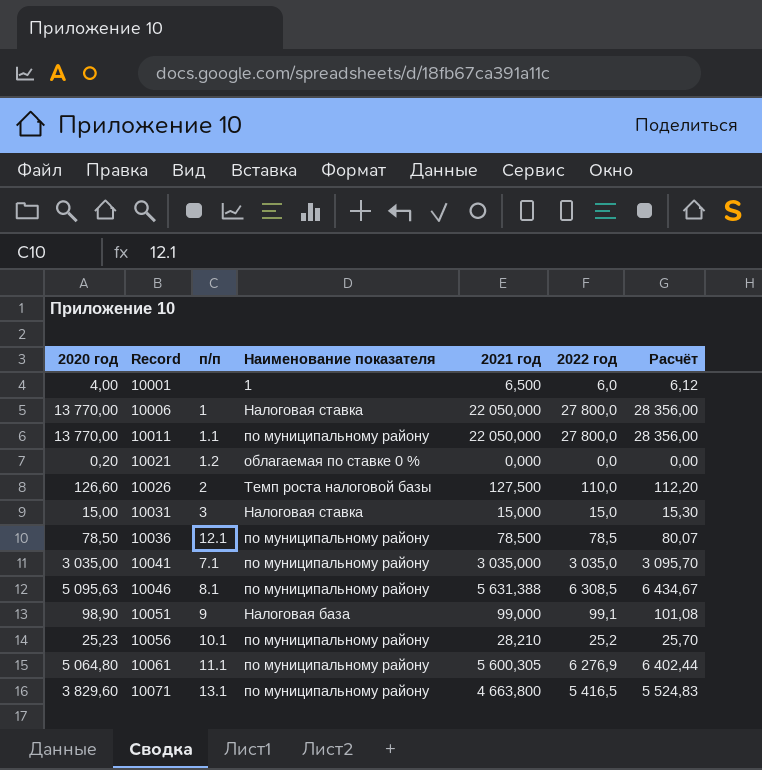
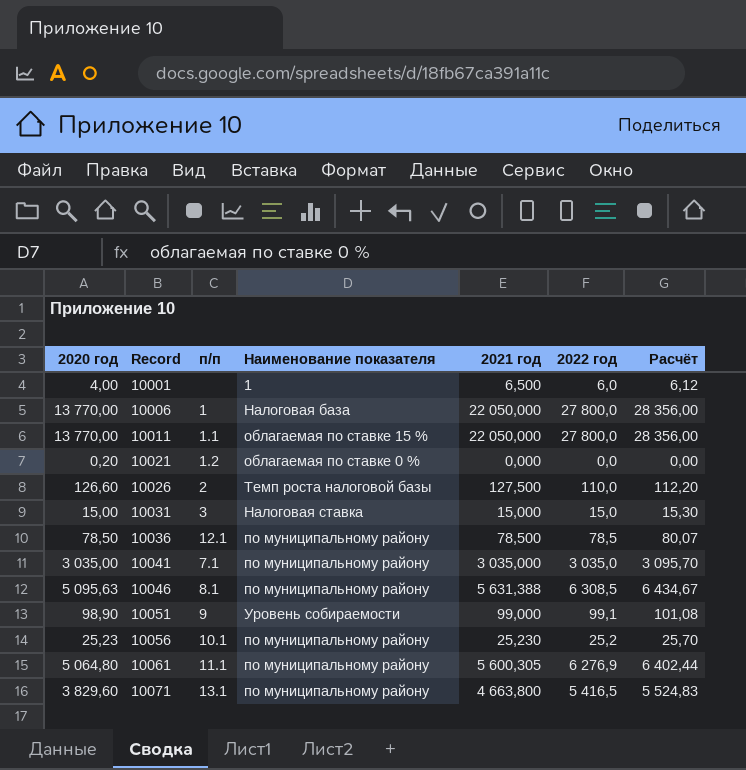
10006 | Наименование показателя: Налоговая ставка -> Налоговая база
10011 | Наименование показателя: по муниципальному району -> облагаемая по ставке 15 %
10051 | Наименование показателя: Налоговая база -> Уровень собираемости
10056 | 2021 год: 28,210 -> 25,230

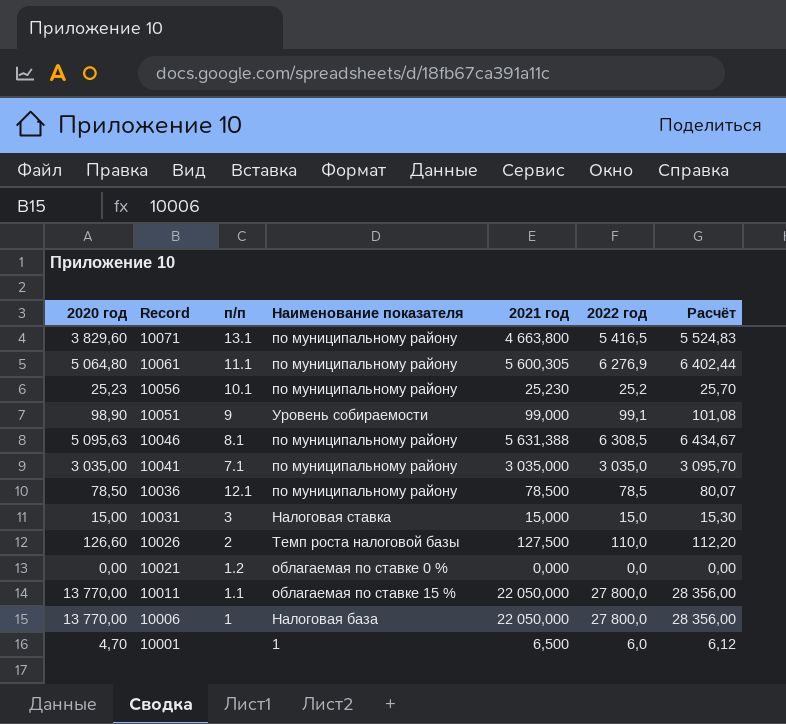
row order: Record ascending -> Record descending
10021 | 2020 год: 0,20 -> 0,00
10001 | 2020 год: 4,00 -> 4,70

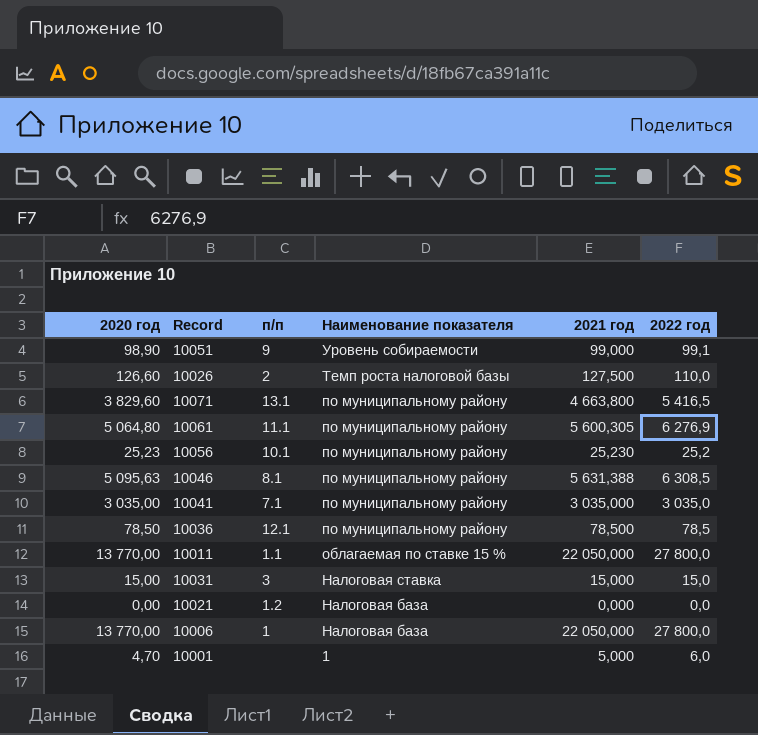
row order: Record descending -> Наименование показателя descending
column Расчёт | formula: [2022 год] * 1,02 -> none
10021 | Наименование показателя: облагаемая по ставке 0 % -> Налоговая база
10001 | 2021 год: 6,500 -> 5,000

